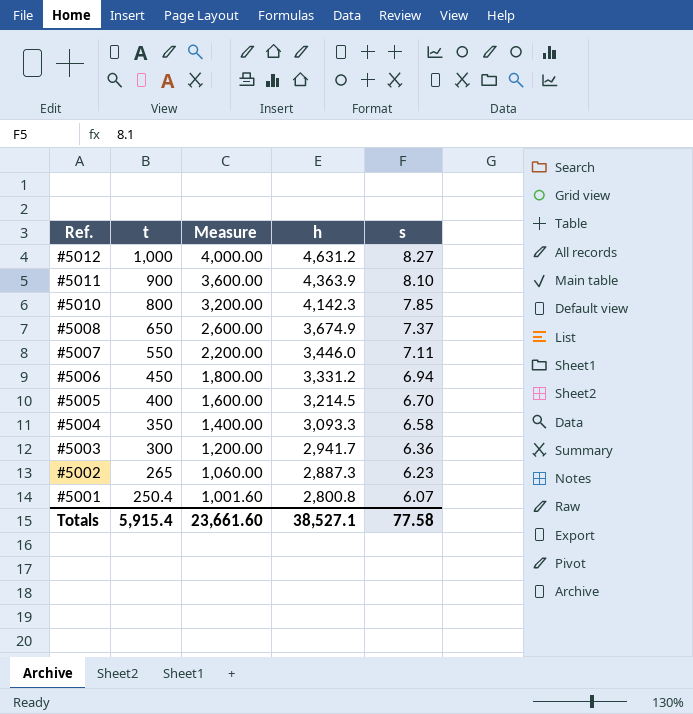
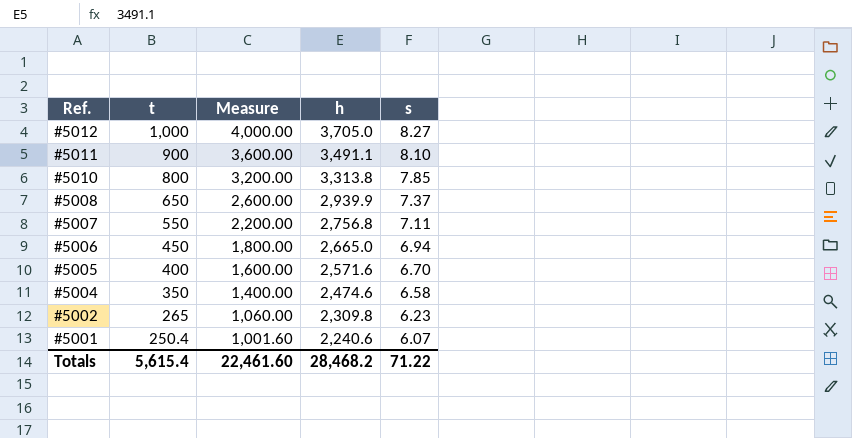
row #5003: 300 | 1,200.00 | 2,941.7 | 6.36 -> none
#5012 | h: 4,631.2 -> 3,705.0
#5011 | h: 4,363.9 -> 3,491.1
#5010 | h: 4,142.3 -> 3,313.8
#5008 | h: 3,674.9 -> 2,939.9
#5007 | h: 3,446.0 -> 2,756.8
#5006 | h: 3,331.2 -> 2,665.0
#5005 | h: 3,214.5 -> 2,571.6
#5004 | h: 3,093.3 -> 2,474.6
#5002 | h: 2,887.3 -> 2,309.8
#5001 | h: 2,800.8 -> 2,240.6
Totals | t: 5,915.4 -> 5,615.4
Totals | Measure: 23,661.60 -> 22,461.60
Totals | h: 38,527.1 -> 28,468.2
Totals | s: 77.58 -> 71.22

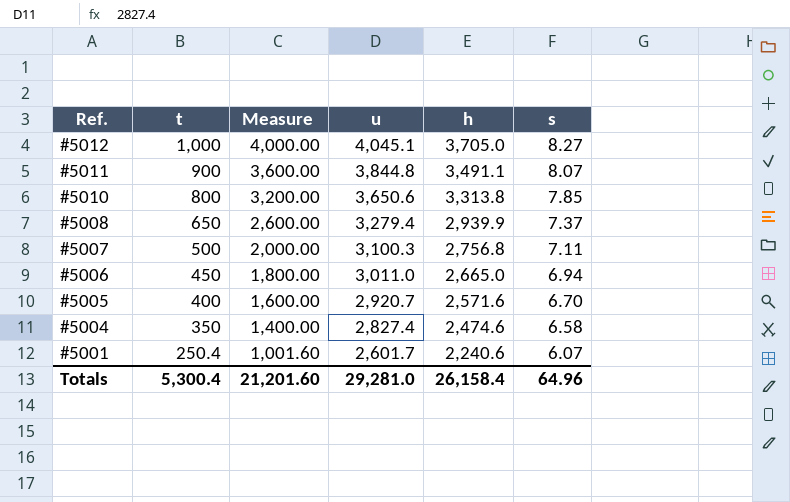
column u | position: none -> 4
row #5002: 265 | 1,060.00 | 2,309.8 | 6.23 -> none
#5011 | s: 8.10 -> 8.07
#5007 | t: 550 -> 500
#5007 | Measure: 2,200.00 -> 2,000.00
Totals | t: 5,615.4 -> 5,300.4
Totals | Measure: 22,461.60 -> 21,201.60
Totals | h: 28,468.2 -> 26,158.4
Totals | s: 71.22 -> 64.96

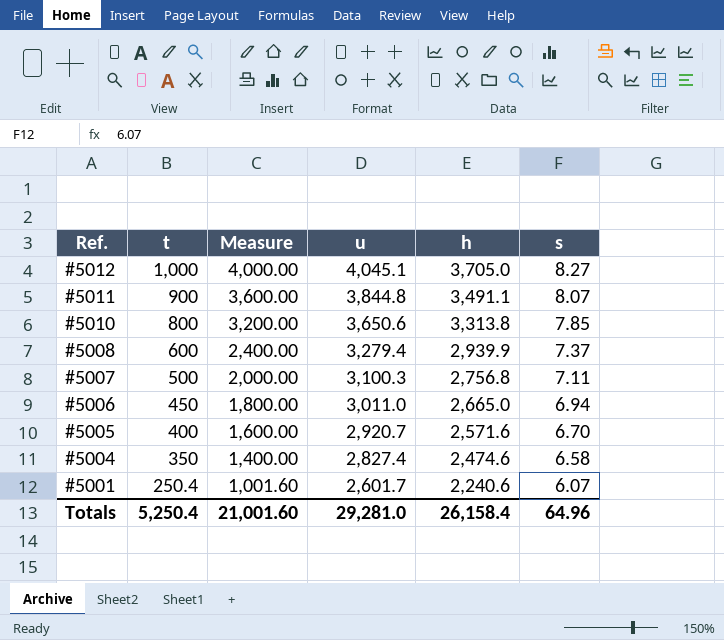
#5008 | t: 650 -> 600
#5008 | Measure: 2,600.00 -> 2,400.00
Totals | t: 5,300.4 -> 5,250.4
Totals | Measure: 21,201.60 -> 21,001.60

